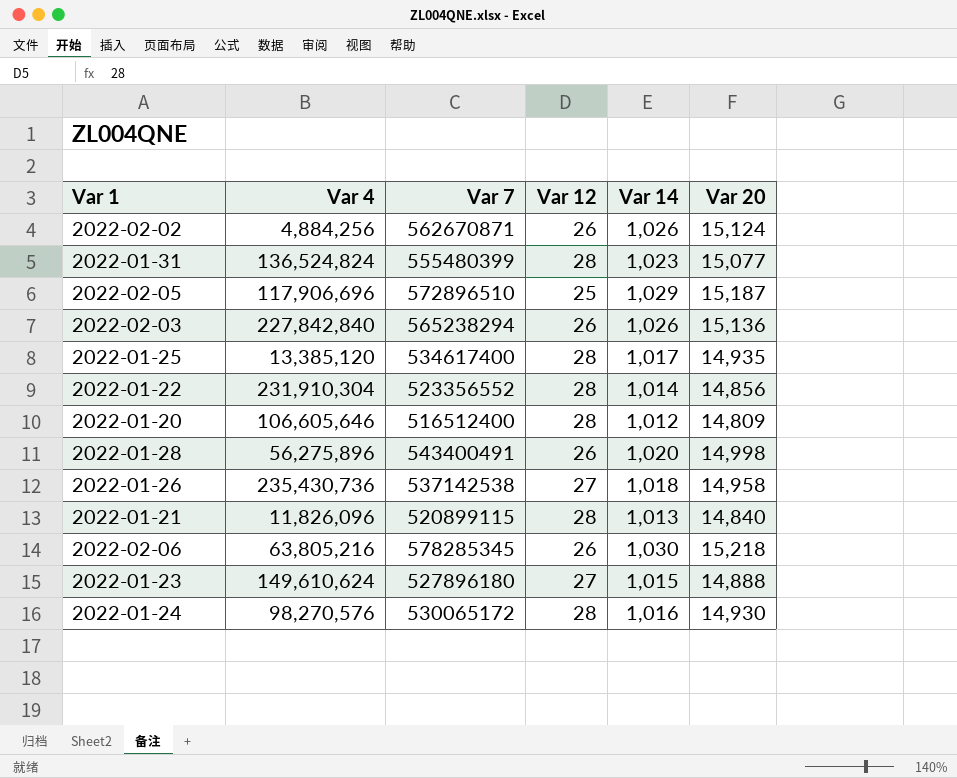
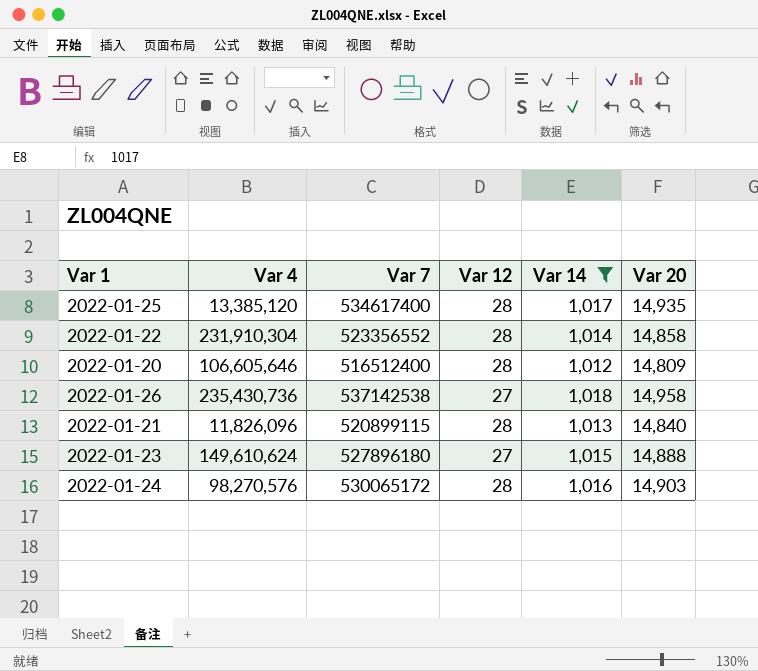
filter: none -> Var 14 <= 1,018
2022-01-22 | Var 20: 14,856 -> 14,858
2022-01-24 | Var 20: 14,930 -> 14,903

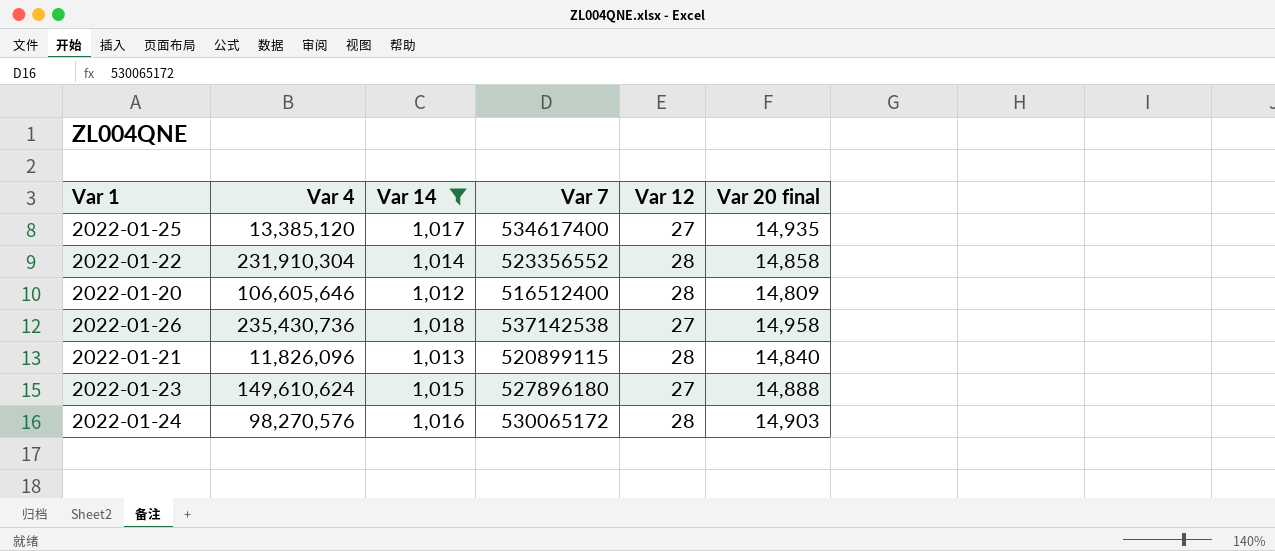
column Var 14 | position: 5 -> 3
column name: Var 20 -> Var 20 final
2022-01-25 | Var 12: 28 -> 27

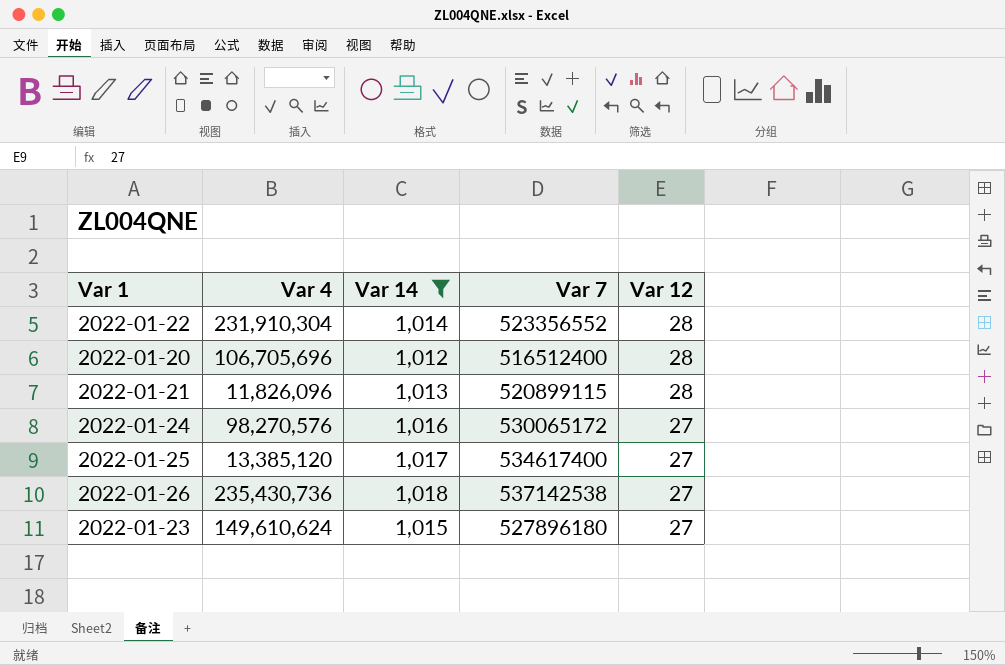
row order: none -> Var 12 descending
column Var 20 final | position: 6 -> none
2022-01-20 | Var 4: 106,605,646 -> 106,705,696
2022-01-24 | Var 12: 28 -> 27

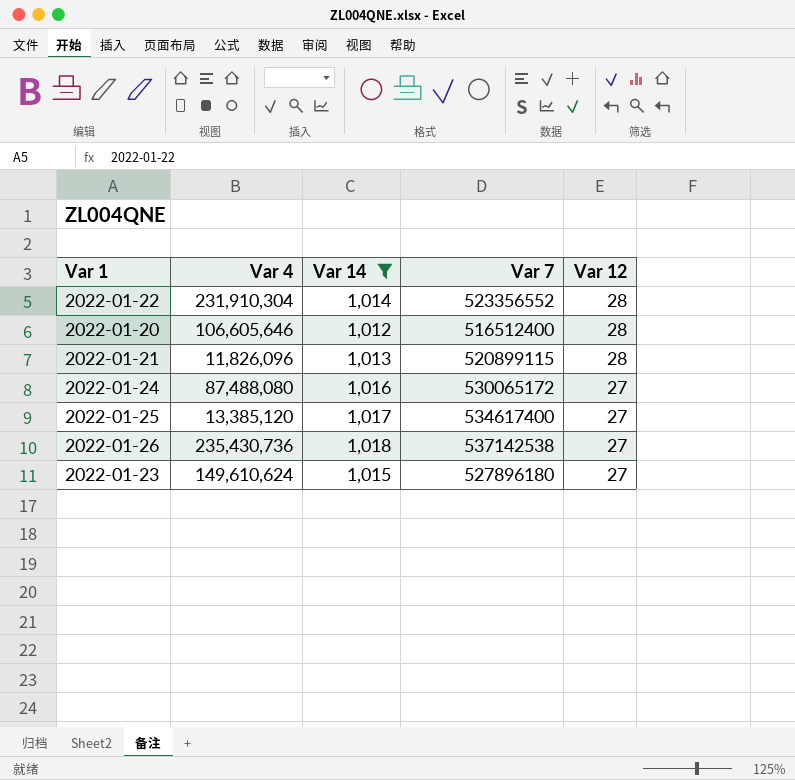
2022-01-20 | Var 4: 106,705,696 -> 106,605,646
2022-01-24 | Var 4: 98,270,576 -> 87,488,080

